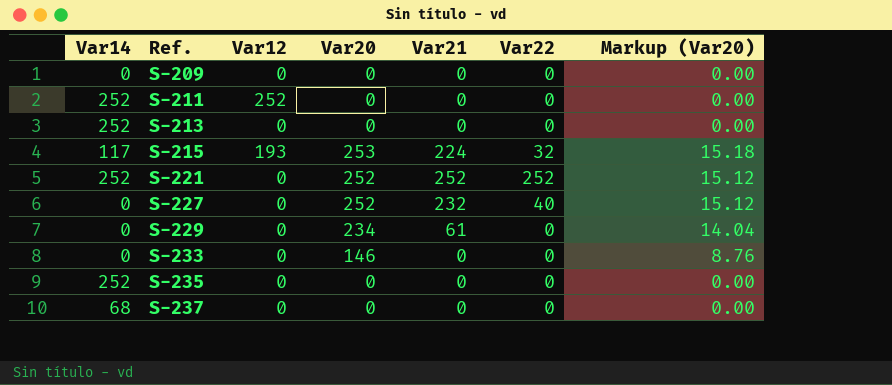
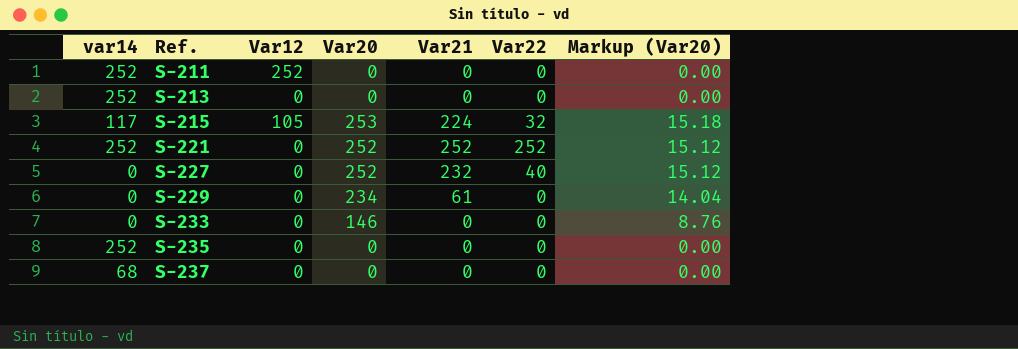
column name: Var14 -> var14
row S-209: 0 | 0 | 0 | 0 | 0 | 0.00 -> none
S-215 | Var12: 193 -> 105

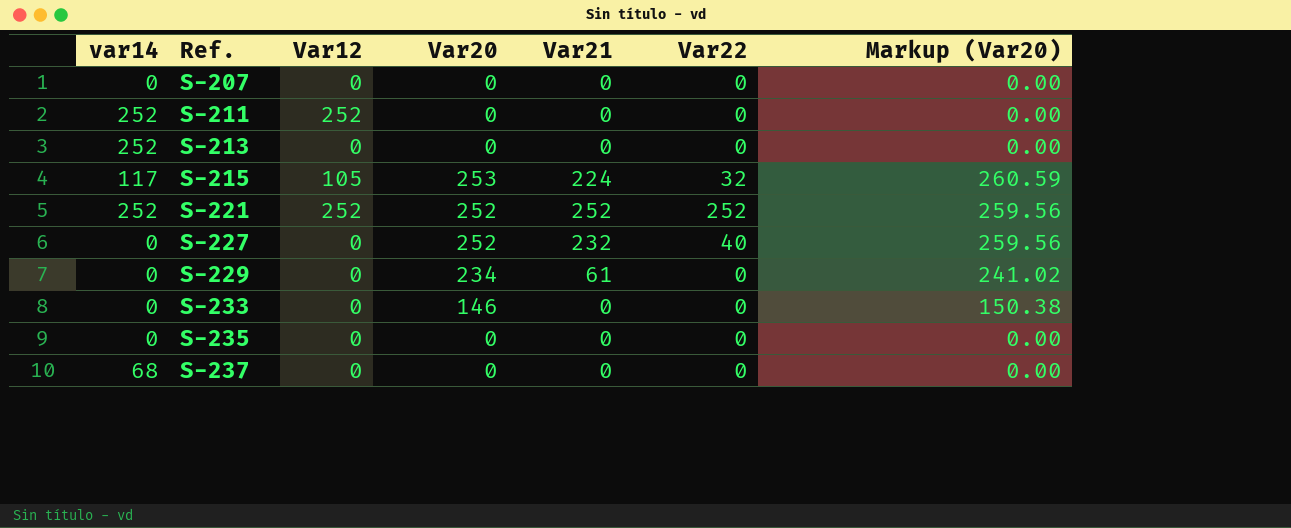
column Markup (Var20) | formula: [Var20] * 0.06 -> [Var20] * 1.03
row S-207: none -> 0 | 0 | 0 | 0 | 0 | 0.00
S-221 | Var12: 0 -> 252
S-235 | var14: 252 -> 0

